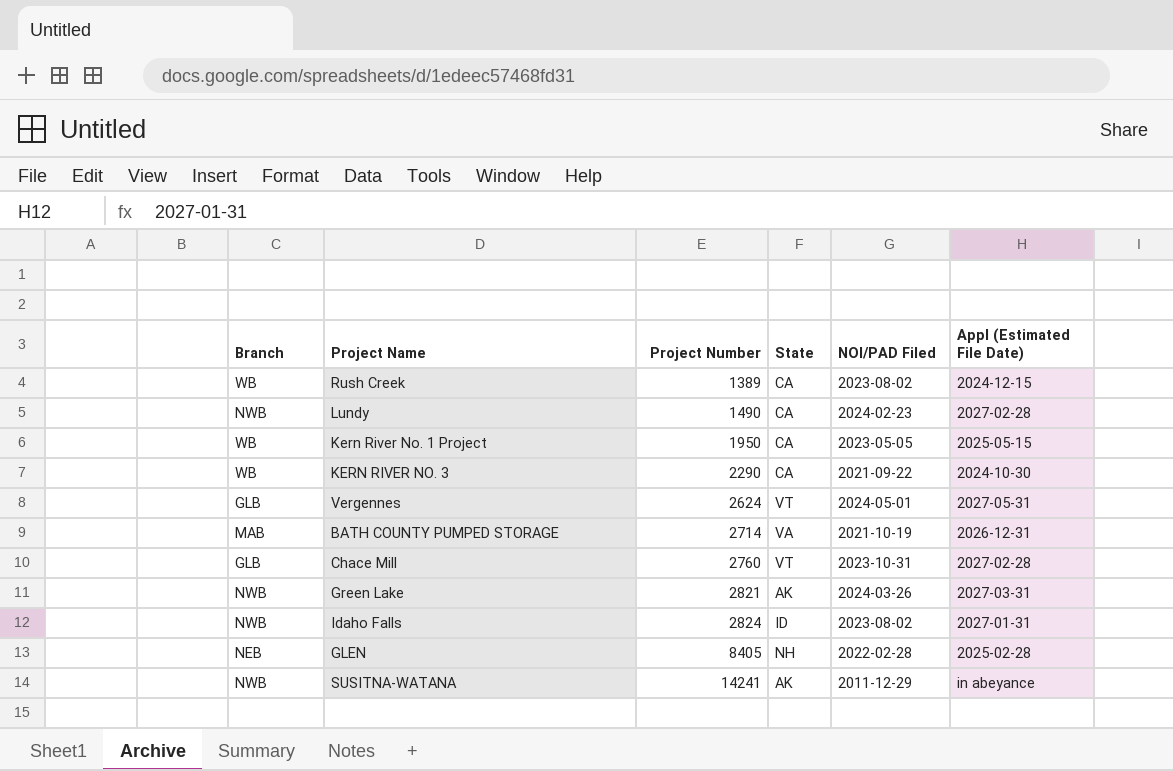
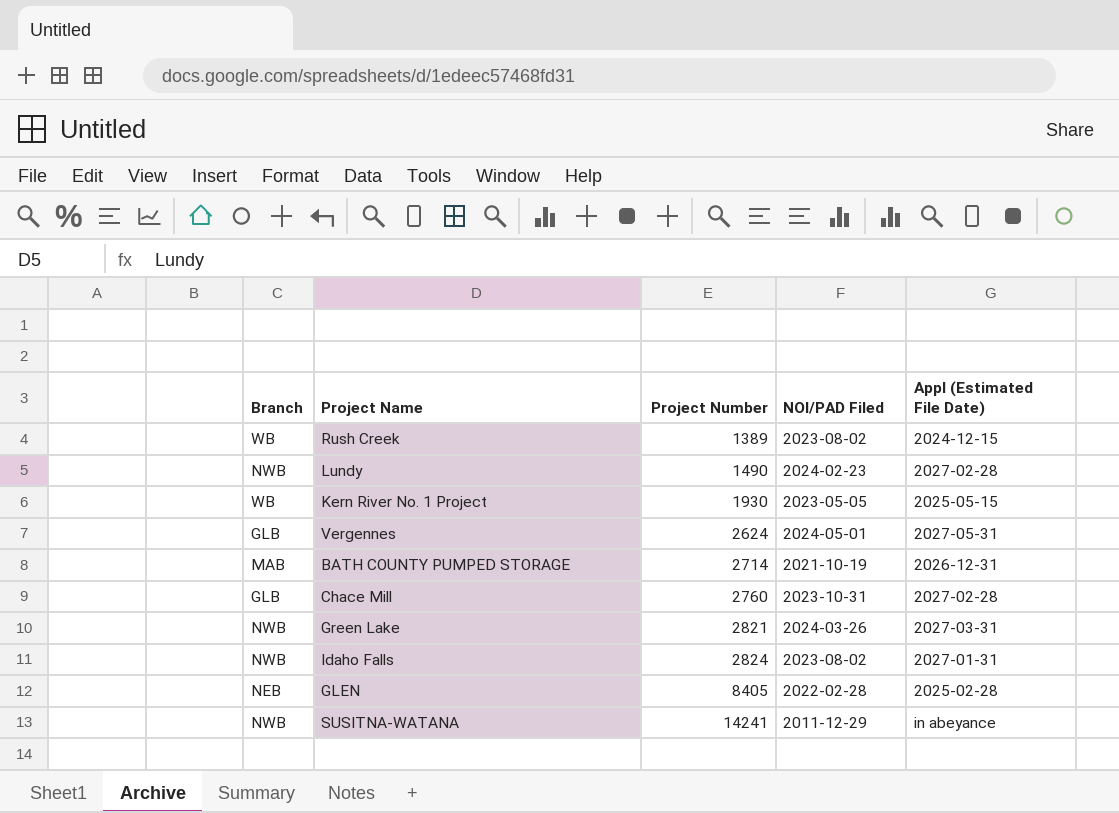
column State | position: 4 -> none
row KERN RIVER NO. 3: WB | 2290 | CA | 2021-09-22 | 2024-10-30 -> none
Kern River No. 1 Project | Project Number: 1950 -> 1930

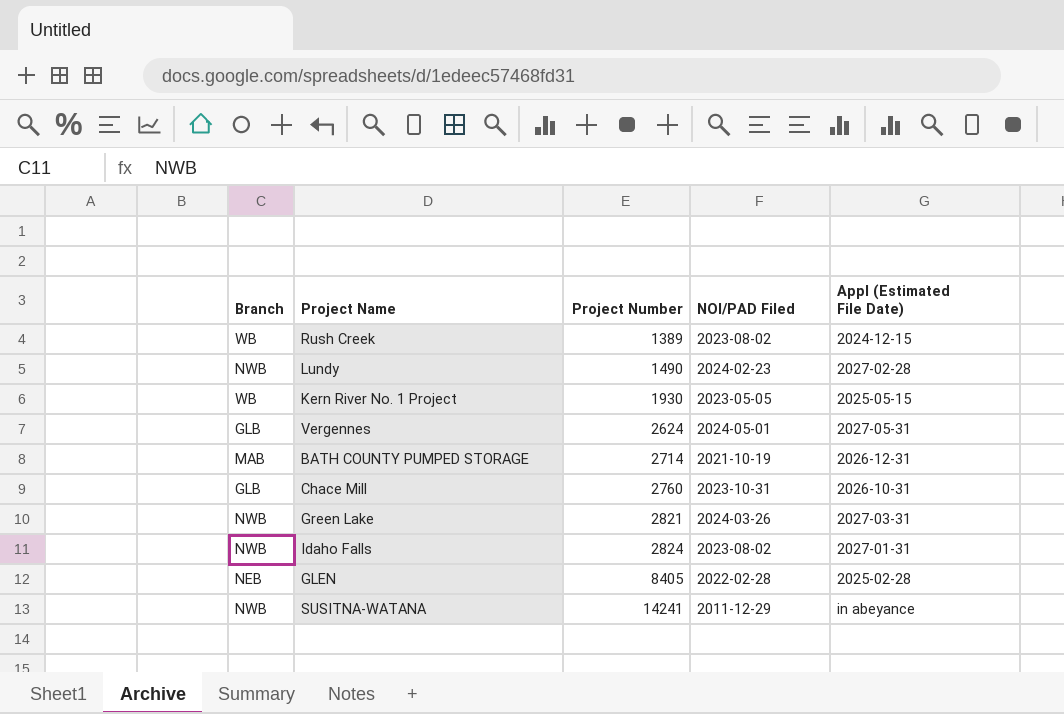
Chace Mill | Appl (Estimated File Date): 2027-02-28 -> 2026-10-31

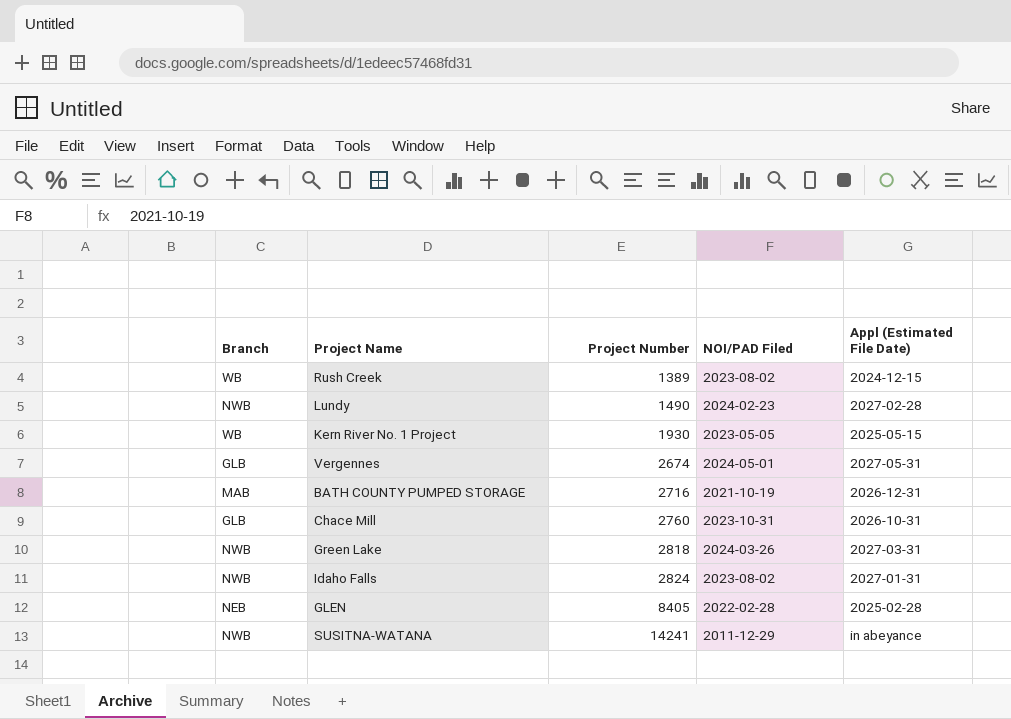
Vergennes | Project Number: 2624 -> 2674
BATH COUNTY PUMPED STORAGE | Project Number: 2714 -> 2716
Green Lake | Project Number: 2821 -> 2818

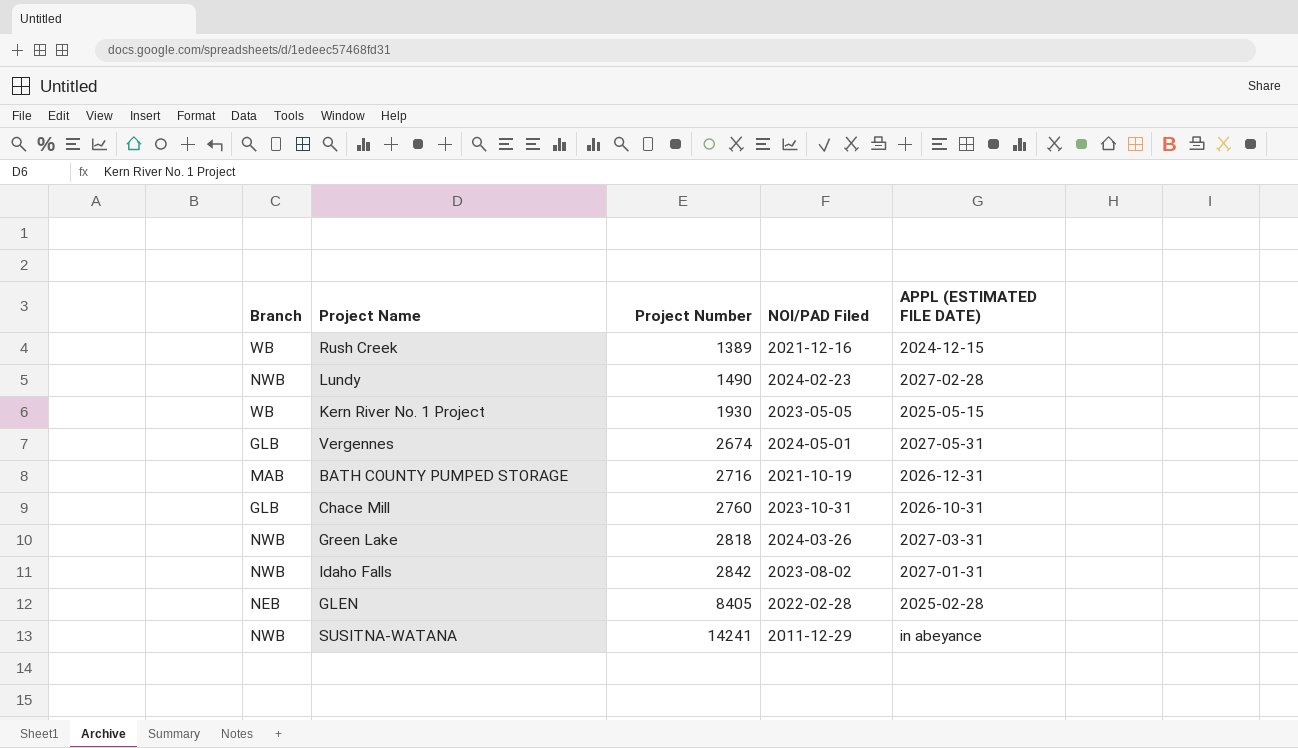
column name: Appl (Estimated File Date) -> APPL (ESTIMATED FILE DATE)
Rush Creek | NOI/PAD Filed: 2023-08-02 -> 2021-12-16
Idaho Falls | Project Number: 2824 -> 2842

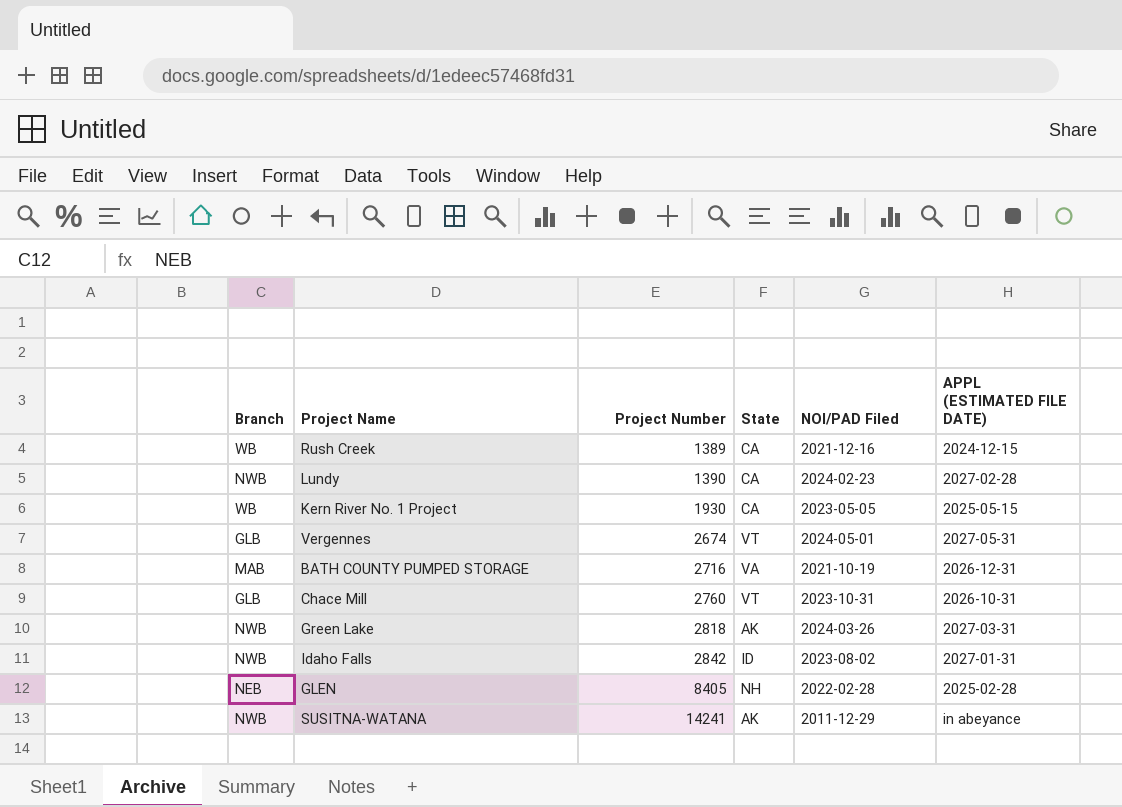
column State | position: none -> 4
Lundy | Project Number: 1490 -> 1390

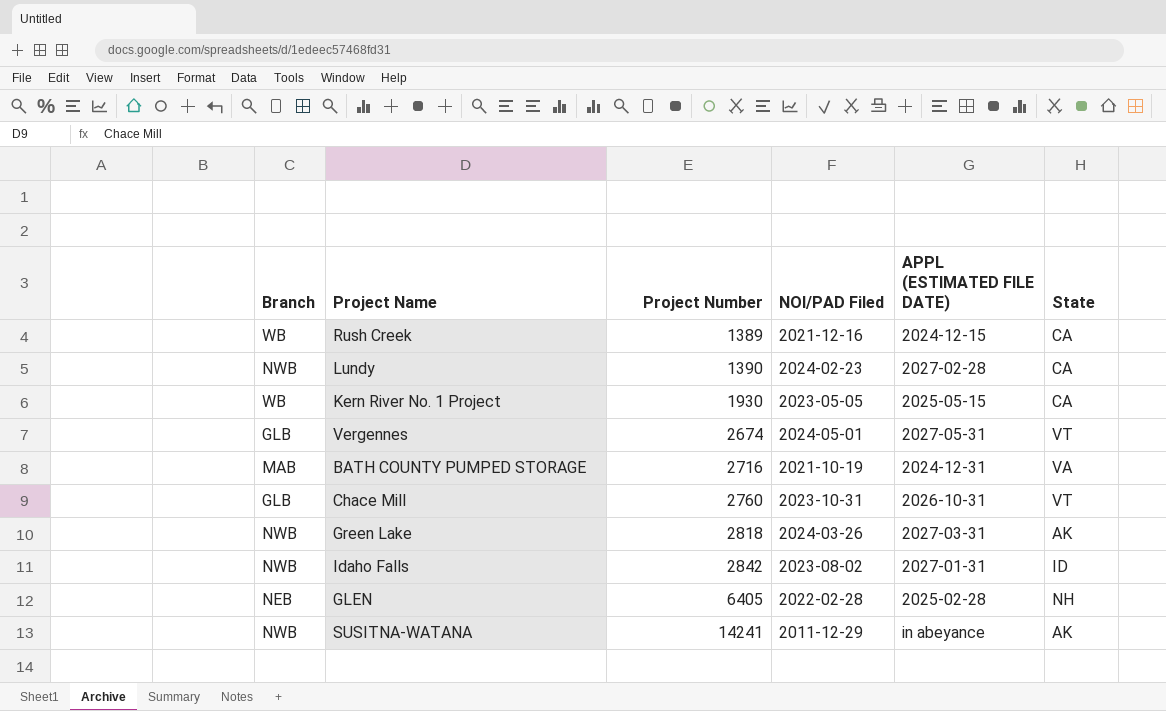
column State | position: 4 -> 6
BATH COUNTY PUMPED STORAGE | APPL (ESTIMATED FILE DATE): 2026-12-31 -> 2024-12-31
GLEN | Project Number: 8405 -> 6405

